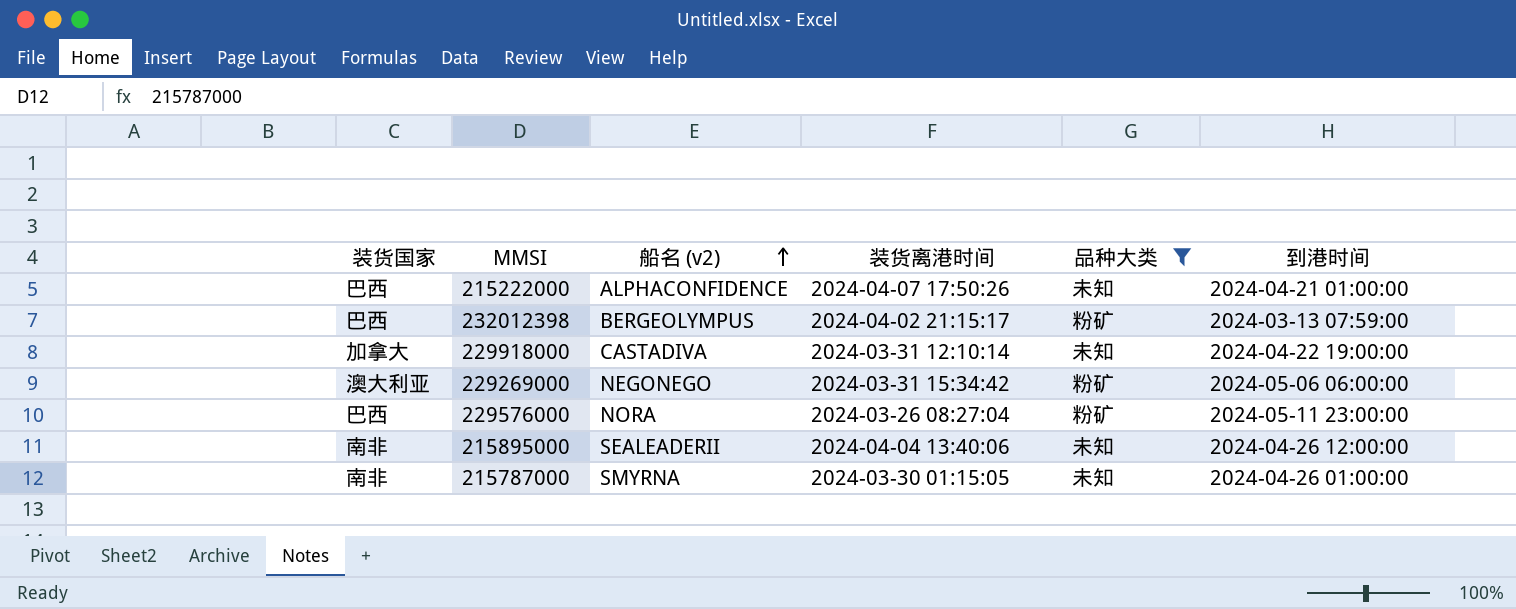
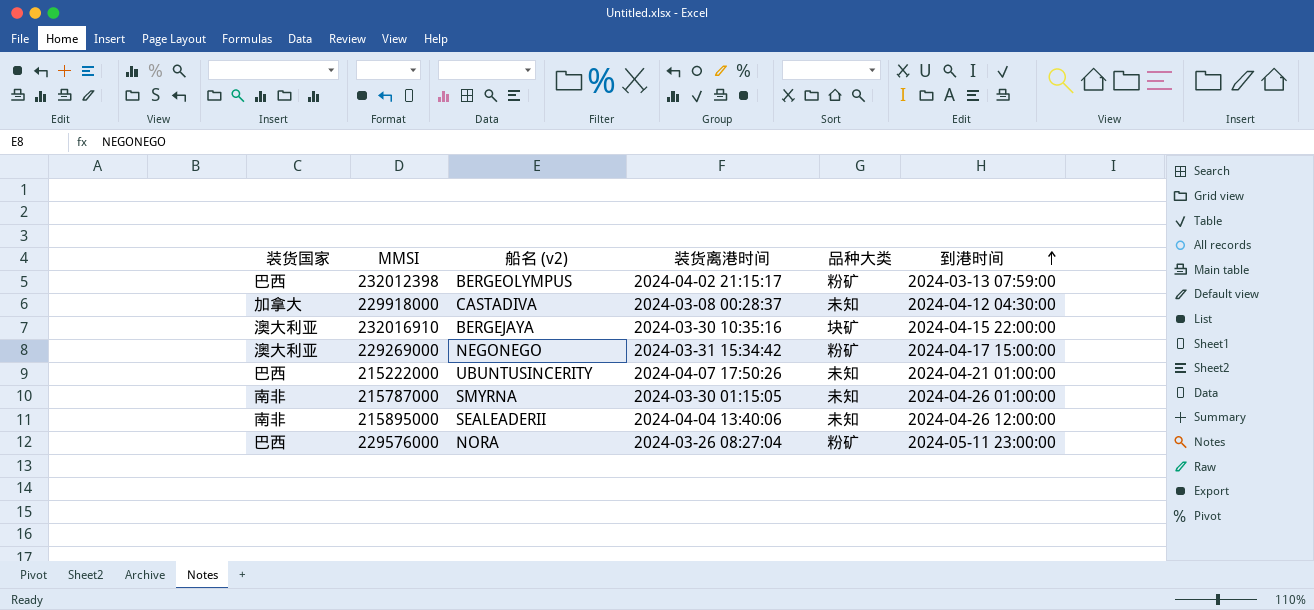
filter: 品种大类 != 块矿 -> none
row order: 船名 (v2) ascending -> 到港时间 ascending
229918000 | 装货离港时间: 2024-03-31 12:10:14 -> 2024-03-08 00:28:37
229918000 | 到港时间: 2024-04-22 19:00:00 -> 2024-04-12 04:30:00
229269000 | 到港时间: 2024-05-06 06:00:00 -> 2024-04-17 15:00:00
215222000 | 船名 (v2): ALPHACONFIDENCE -> UBUNTUSINCERITY

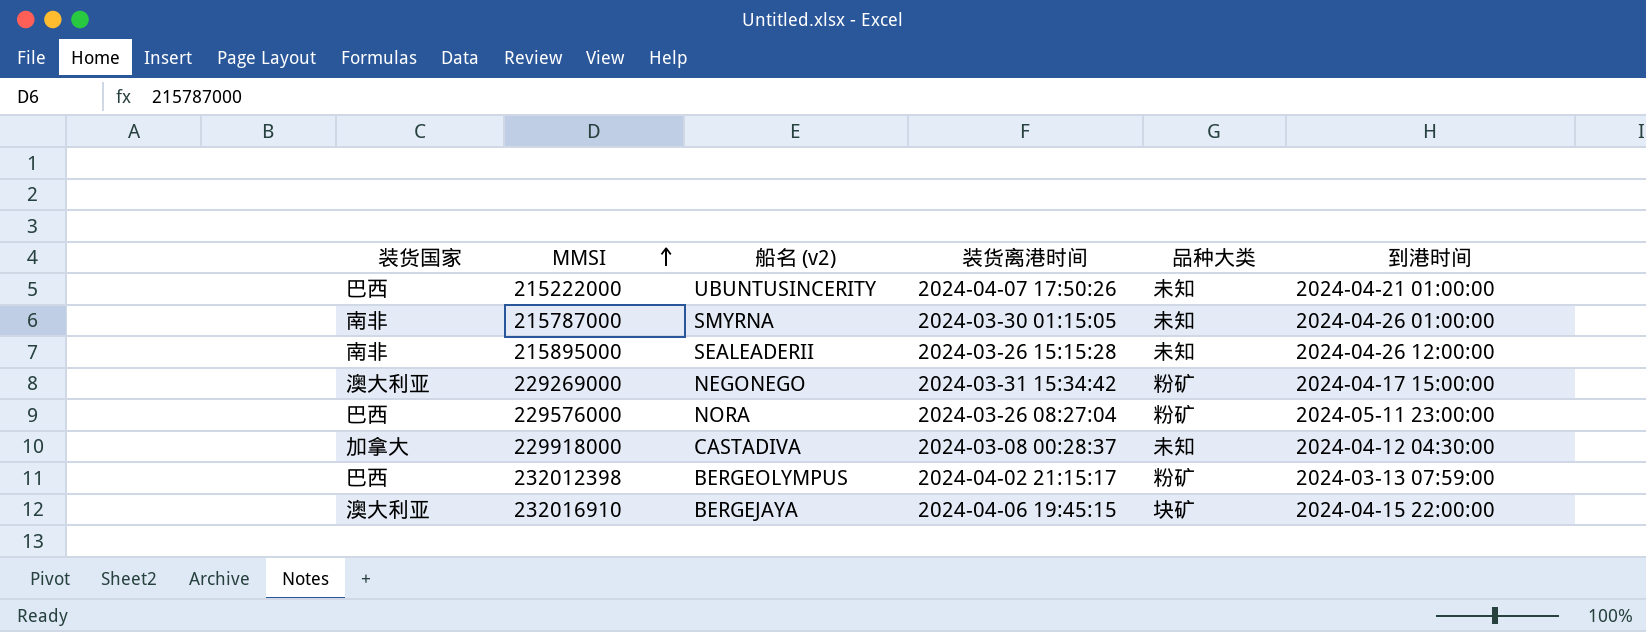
row order: 到港时间 ascending -> MMSI ascending
215895000 | 装货离港时间: 2024-04-04 13:40:06 -> 2024-03-26 15:15:28
232016910 | 装货离港时间: 2024-03-30 10:35:16 -> 2024-04-06 19:45:15

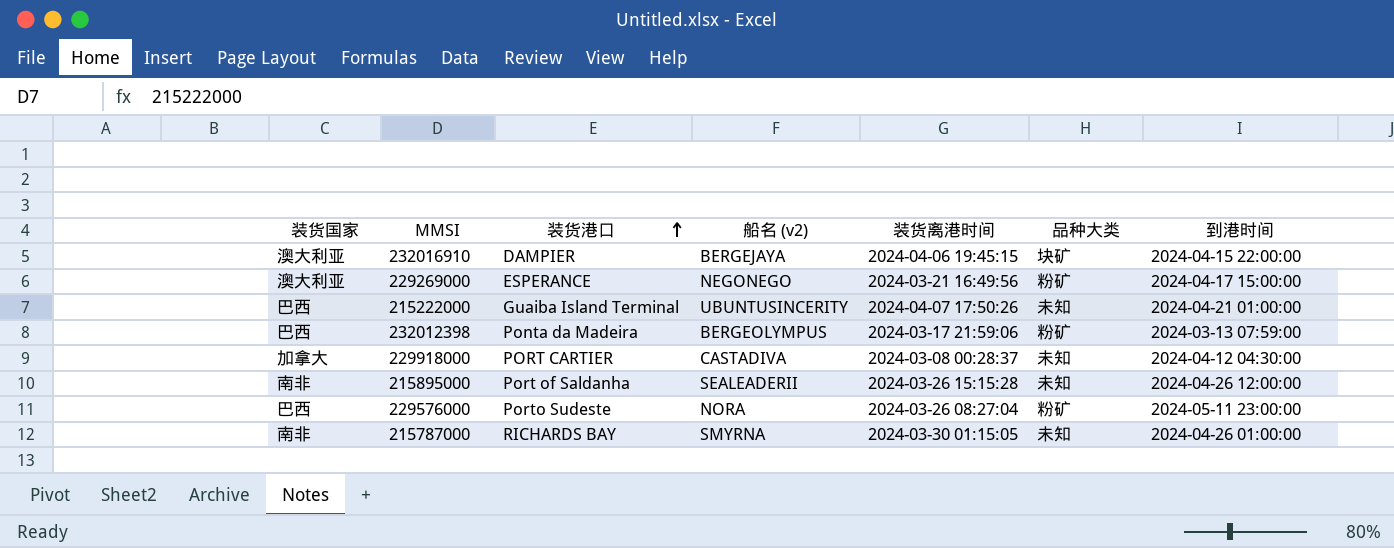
row order: MMSI ascending -> 装货港口 ascending
column 装货港口 | position: none -> 3
229269000 | 装货离港时间: 2024-03-31 15:34:42 -> 2024-03-21 16:49:56
232012398 | 装货离港时间: 2024-04-02 21:15:17 -> 2024-03-17 21:59:06

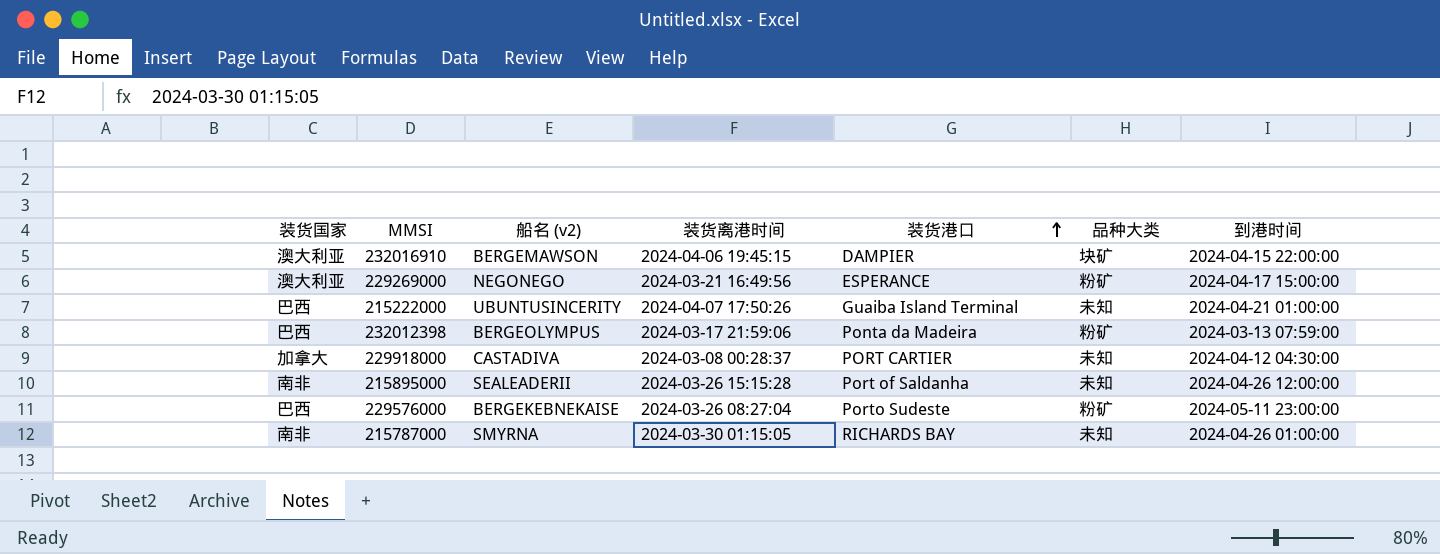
column 装货港口 | position: 3 -> 5
232016910 | 船名 (v2): BERGEJAYA -> BERGEMAWSON
229576000 | 船名 (v2): NORA -> BERGEKEBNEKAISE

